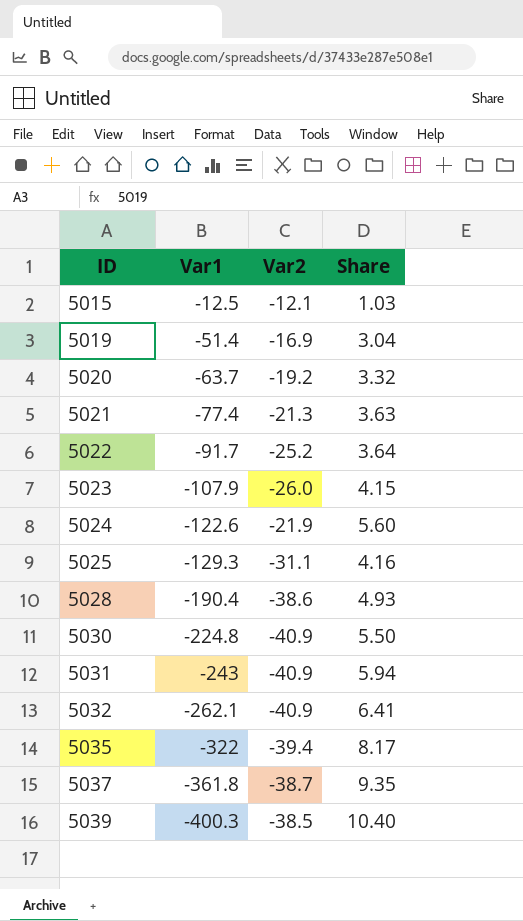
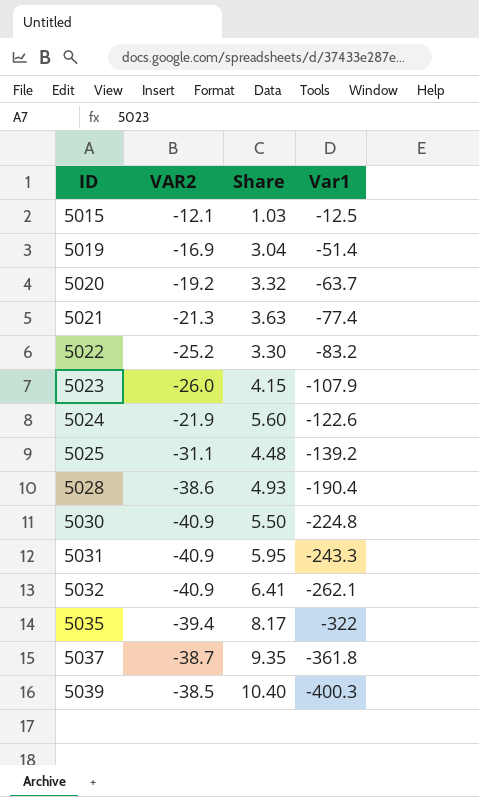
column name: Var2 -> VAR2
column Var1 | position: 2 -> 4
5022 | Share: 3.64 -> 3.30
5022 | Var1: -91.7 -> -83.2
5025 | Share: 4.16 -> 4.48
5025 | Var1: -129.3 -> -139.2
5031 | Share: 5.94 -> 5.95
5031 | Var1: -243 -> -243.3

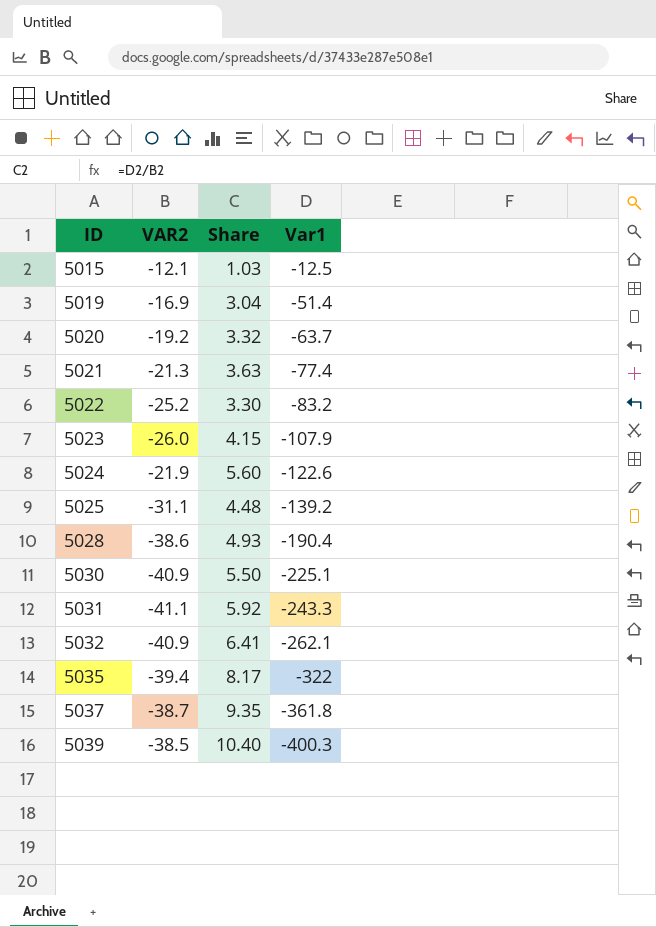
5030 | Var1: -224.8 -> -225.1
5031 | VAR2: -40.9 -> -41.1
5031 | Share: 5.95 -> 5.92

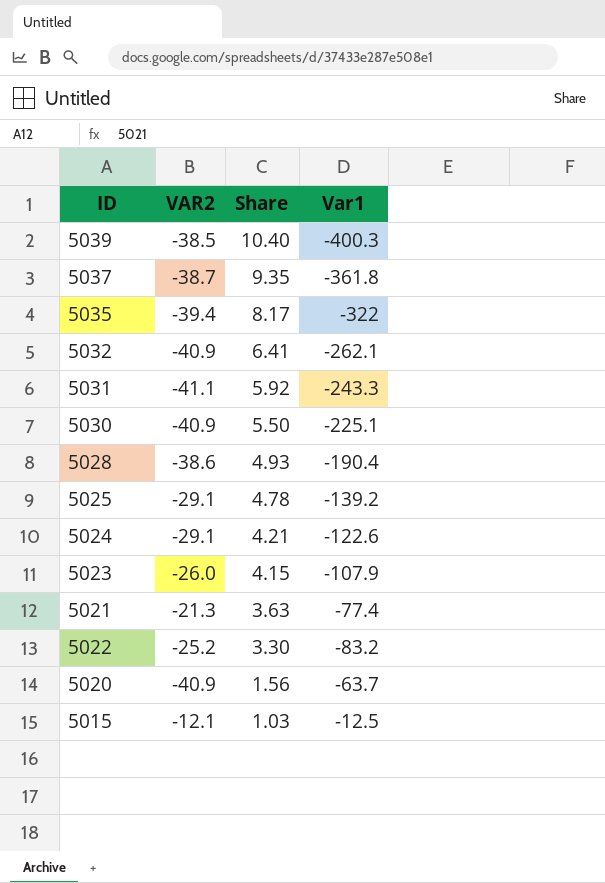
row order: ID ascending -> Share descending
row 5019: -16.9 | 3.04 | -51.4 -> none
5025 | VAR2: -31.1 -> -29.1
5025 | Share: 4.48 -> 4.78
5024 | VAR2: -21.9 -> -29.1
5024 | Share: 5.60 -> 4.21
5020 | VAR2: -19.2 -> -40.9
5020 | Share: 3.32 -> 1.56

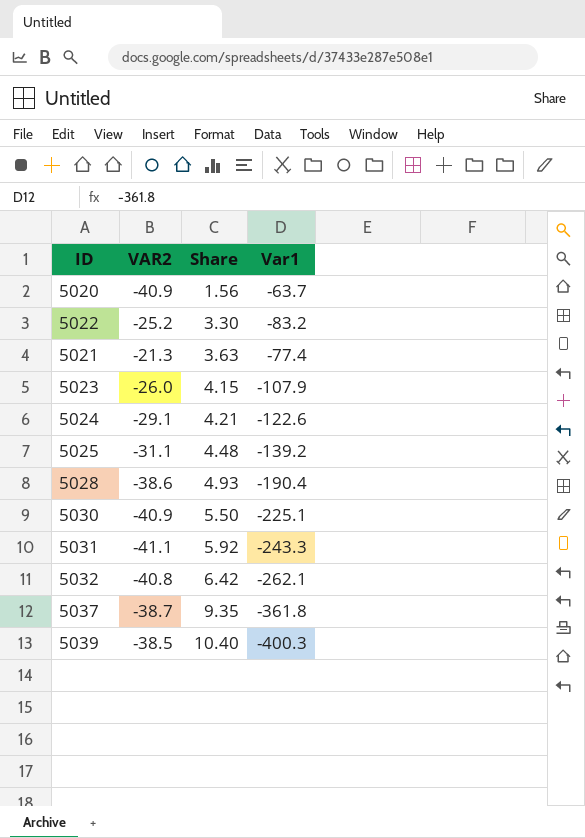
row order: Share descending -> Share ascending
row 5035: -39.4 | 8.17 | -322 -> none
row 5015: -12.1 | 1.03 | -12.5 -> none
5025 | VAR2: -29.1 -> -31.1
5025 | Share: 4.78 -> 4.48
5032 | VAR2: -40.9 -> -40.8
5032 | Share: 6.41 -> 6.42

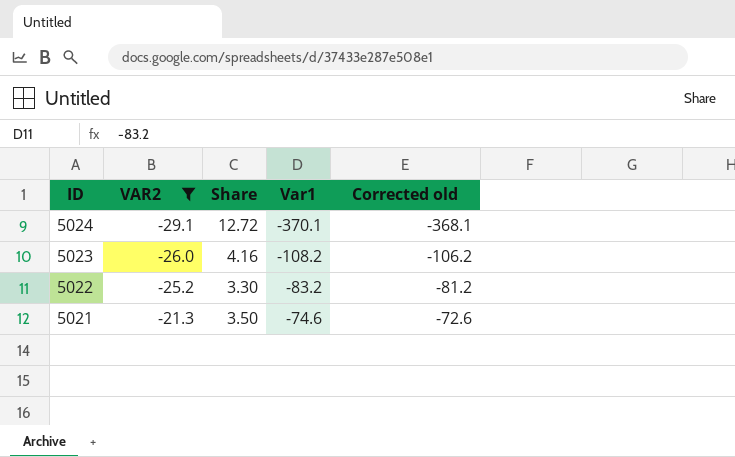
filter: none -> VAR2 >= -29.1
row order: Share ascending -> ID descending
column Corrected old | formula: none -> [Var1] + 2
5024 | Share: 4.21 -> 12.72
5024 | Var1: -122.6 -> -370.1
5023 | Share: 4.15 -> 4.16
5023 | Var1: -107.9 -> -108.2
5021 | Share: 3.63 -> 3.50
5021 | Var1: -77.4 -> -74.6

